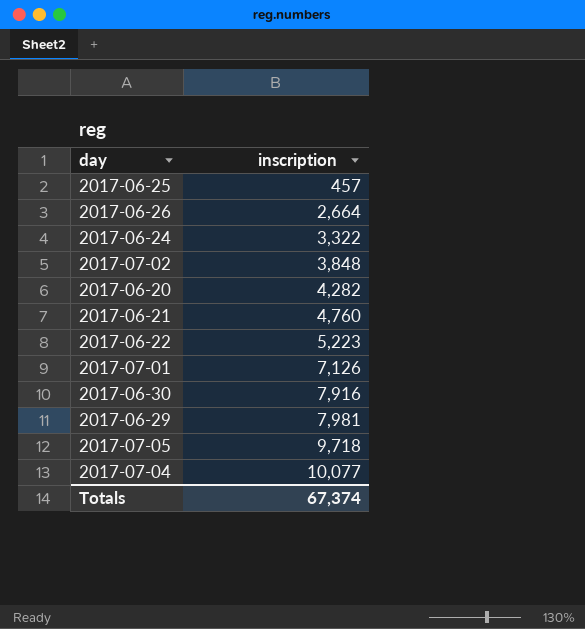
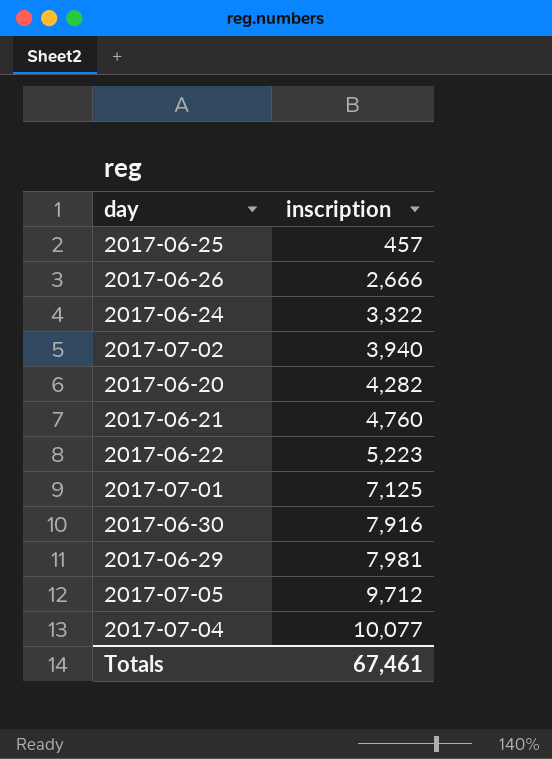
2017-06-26 | inscription: 2,664 -> 2,666
2017-07-02 | inscription: 3,848 -> 3,940
2017-07-01 | inscription: 7,126 -> 7,125
2017-07-05 | inscription: 9,718 -> 9,712
Totals | inscription: 67,374 -> 67,461

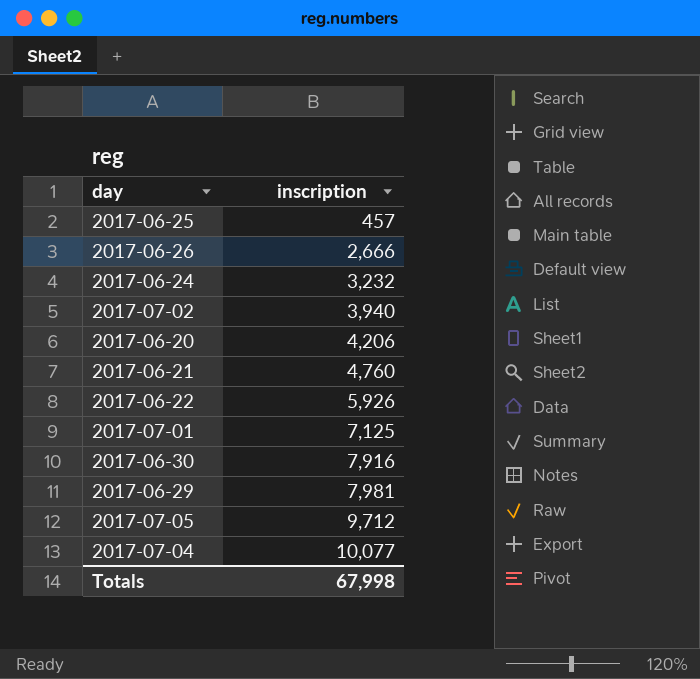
2017-06-24 | inscription: 3,322 -> 3,232
2017-06-20 | inscription: 4,282 -> 4,206
2017-06-22 | inscription: 5,223 -> 5,926
Totals | inscription: 67,461 -> 67,998

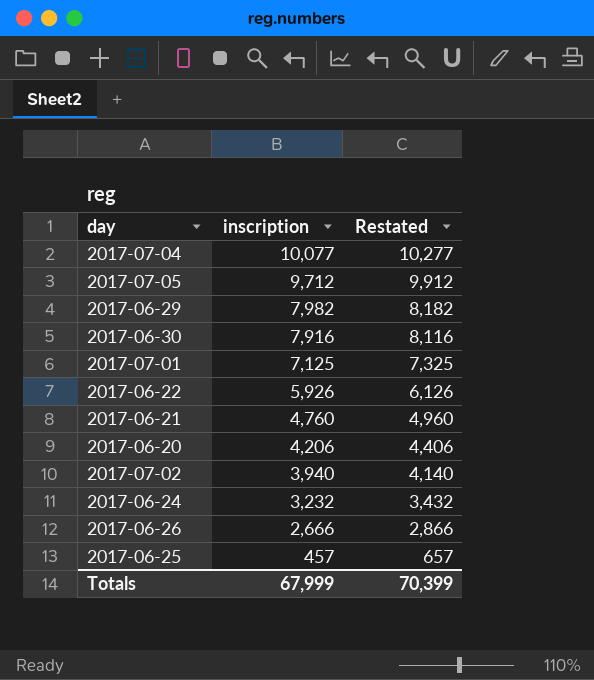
row order: inscription ascending -> inscription descending
column Restated | formula: none -> [inscription] + 200
2017-06-29 | inscription: 7,981 -> 7,982
Totals | inscription: 67,998 -> 67,999

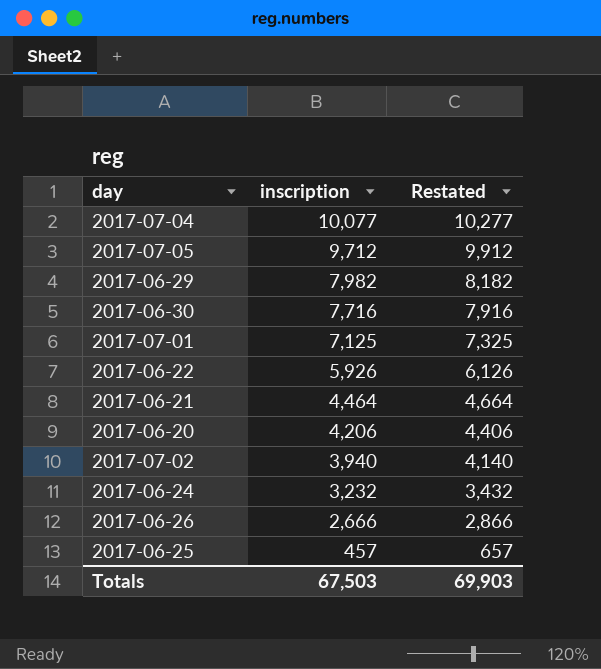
2017-06-30 | inscription: 7,916 -> 7,716
2017-06-30 | Restated: 8,116 -> 7,916
2017-06-21 | inscription: 4,760 -> 4,464
2017-06-21 | Restated: 4,960 -> 4,664
Totals | inscription: 67,999 -> 67,503
Totals | Restated: 70,399 -> 69,903

